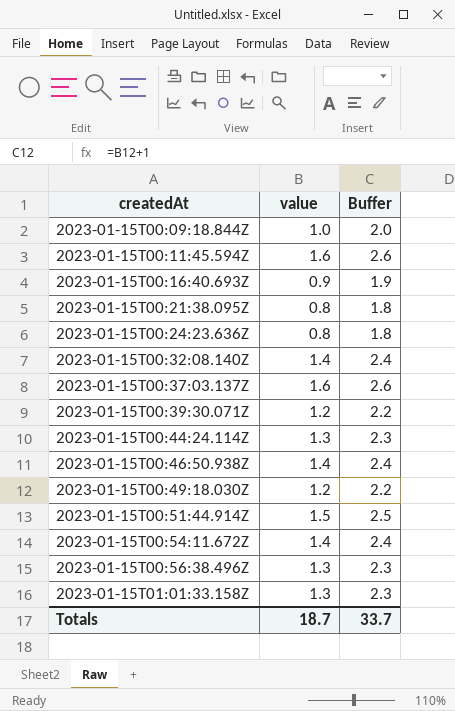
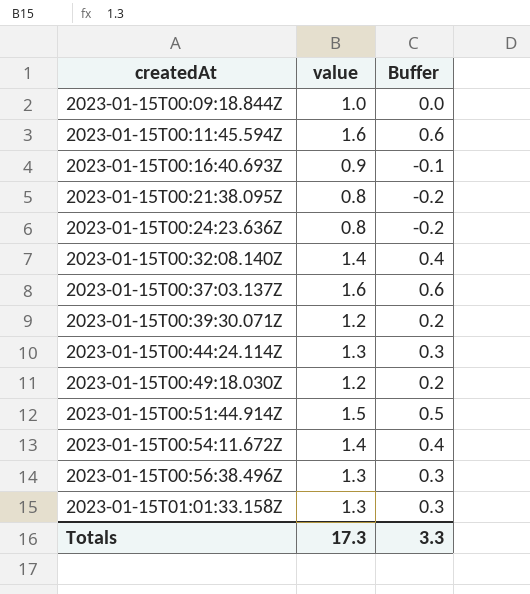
column Buffer | formula: [value] + 1 -> [value] - 1
row 2023-01-15T00:46:50.938Z: 1.4 | 2.4 -> none
Totals | value: 18.7 -> 17.3
Totals | Buffer: 33.7 -> 3.3

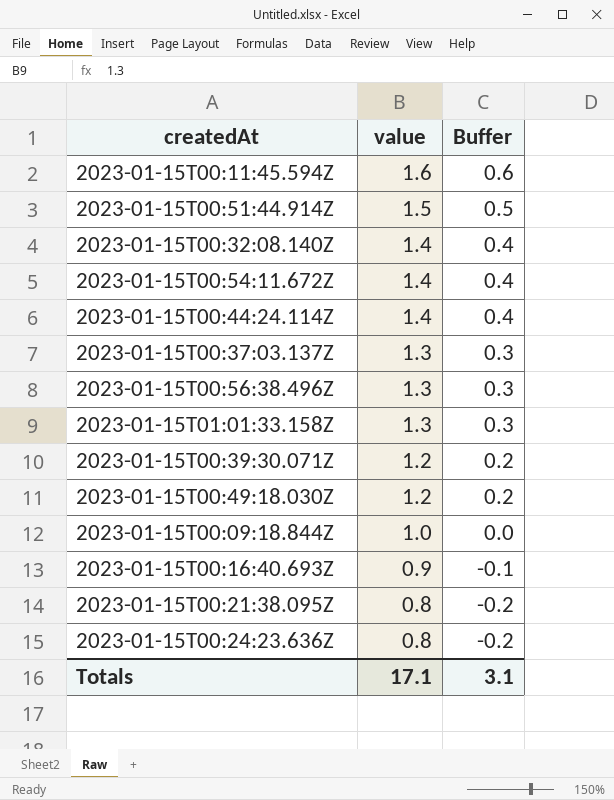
row order: createdAt ascending -> value descending
2023-01-15T00:44:24.114Z | value: 1.3 -> 1.4
2023-01-15T00:44:24.114Z | Buffer: 0.3 -> 0.4
2023-01-15T00:37:03.137Z | value: 1.6 -> 1.3
2023-01-15T00:37:03.137Z | Buffer: 0.6 -> 0.3
Totals | value: 17.3 -> 17.1
Totals | Buffer: 3.3 -> 3.1

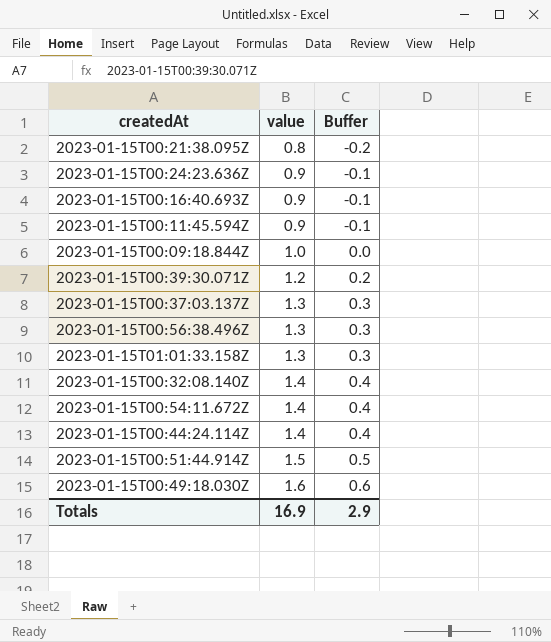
row order: value descending -> value ascending
2023-01-15T00:24:23.636Z | value: 0.8 -> 0.9
2023-01-15T00:24:23.636Z | Buffer: -0.2 -> -0.1
2023-01-15T00:11:45.594Z | value: 1.6 -> 0.9
2023-01-15T00:11:45.594Z | Buffer: 0.6 -> -0.1
2023-01-15T00:49:18.030Z | value: 1.2 -> 1.6
2023-01-15T00:49:18.030Z | Buffer: 0.2 -> 0.6
Totals | value: 17.1 -> 16.9
Totals | Buffer: 3.1 -> 2.9

